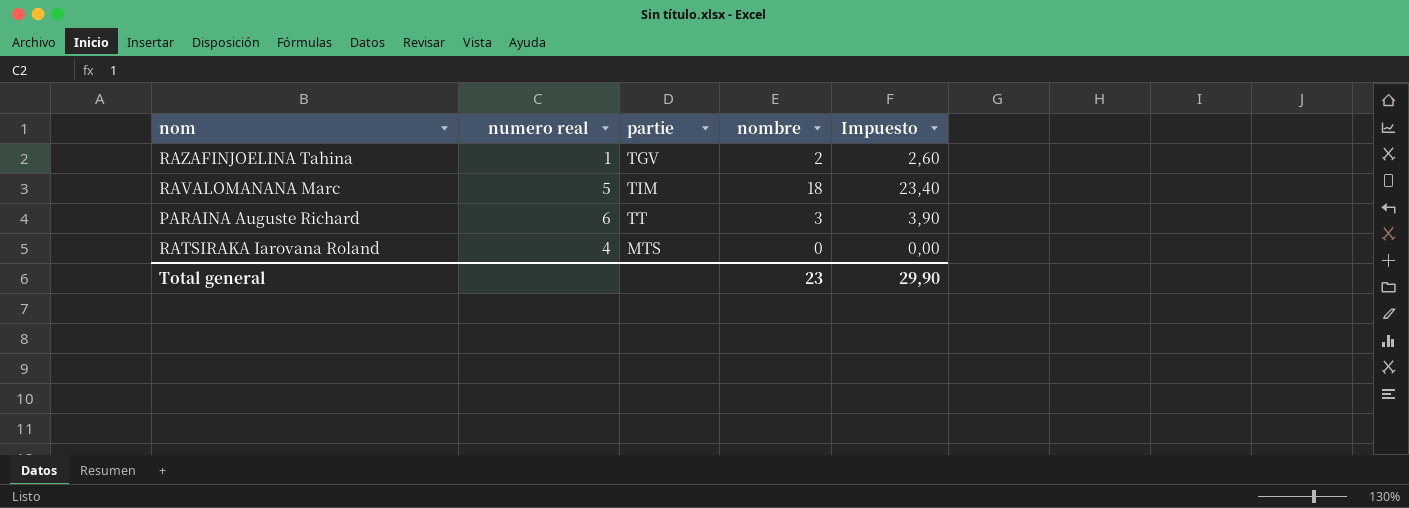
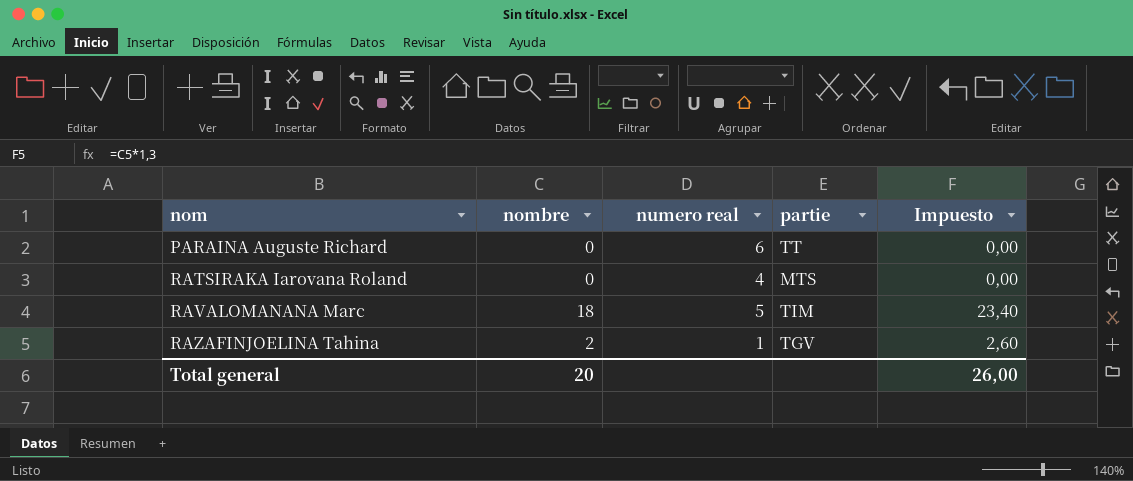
row order: none -> nom ascending
column nombre | position: 4 -> 2
PARAINA Auguste Richard | nombre: 3 -> 0
PARAINA Auguste Richard | Impuesto: 3,90 -> 0,00
Total general | nombre: 23 -> 20
Total general | Impuesto: 29,90 -> 26,00

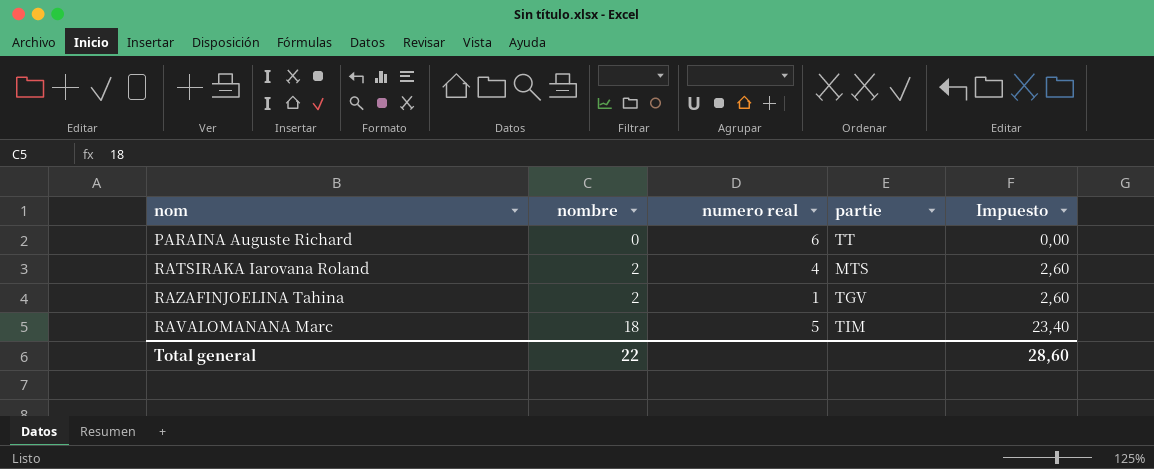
row order: nom ascending -> nombre ascending
RATSIRAKA Iarovana Roland | nombre: 0 -> 2
RATSIRAKA Iarovana Roland | Impuesto: 0,00 -> 2,60
Total general | nombre: 20 -> 22
Total general | Impuesto: 26,00 -> 28,60

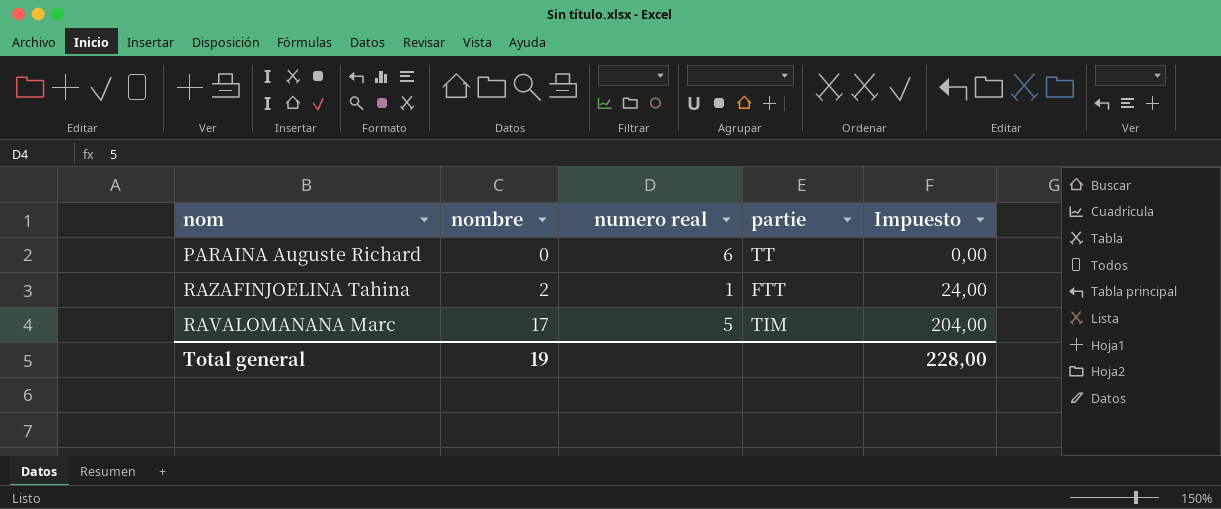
column Impuesto | formula: [nombre] * 1,3 -> [nombre] * 12
row RATSIRAKA Iarovana Roland: 2 | 4 | MTS | 2,60 -> none
RAZAFINJOELINA Tahina | partie: TGV -> FTT
RAVALOMANANA Marc | nombre: 18 -> 17
Total general | nombre: 22 -> 19
Total general | Impuesto: 28,60 -> 228,00

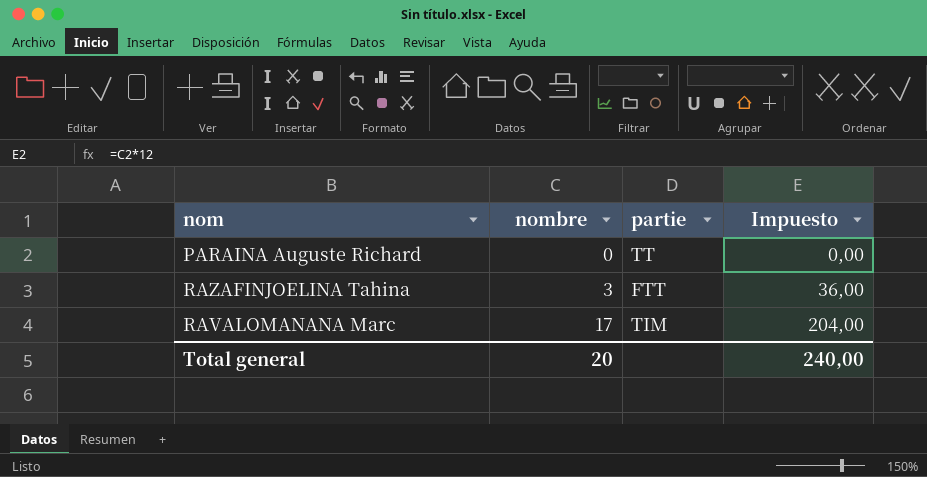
column numero real | position: 3 -> none
RAZAFINJOELINA Tahina | nombre: 2 -> 3
RAZAFINJOELINA Tahina | Impuesto: 24,00 -> 36,00
Total general | nombre: 19 -> 20
Total general | Impuesto: 228,00 -> 240,00

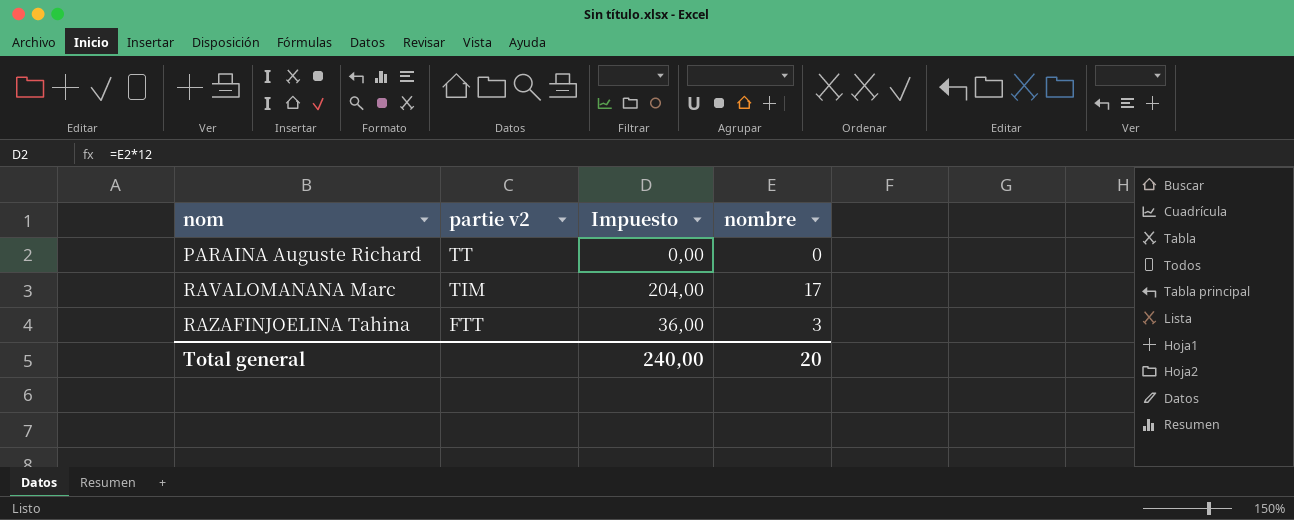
row order: nombre ascending -> nom ascending
column name: partie -> partie v2
column nombre | position: 2 -> 4

